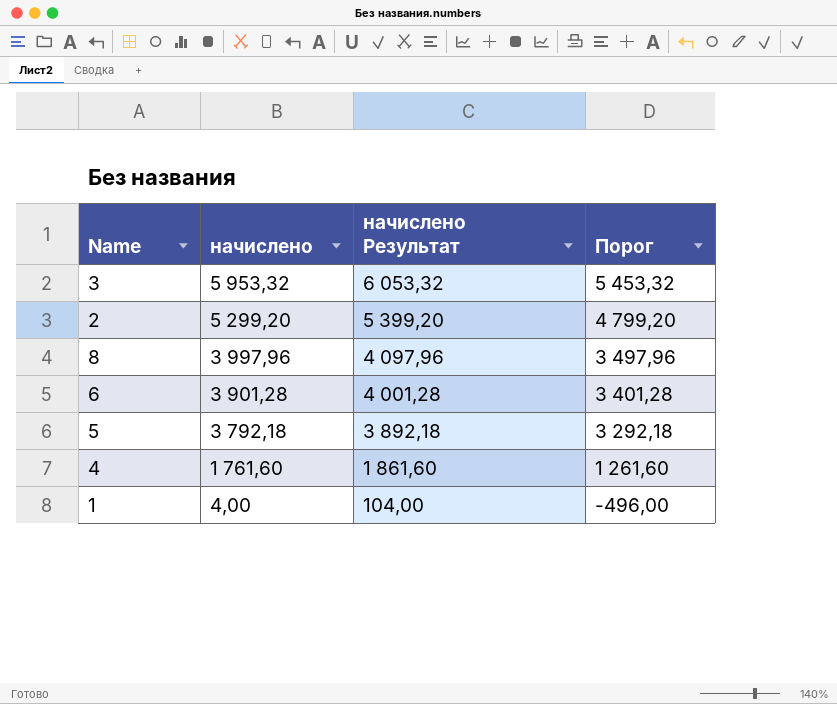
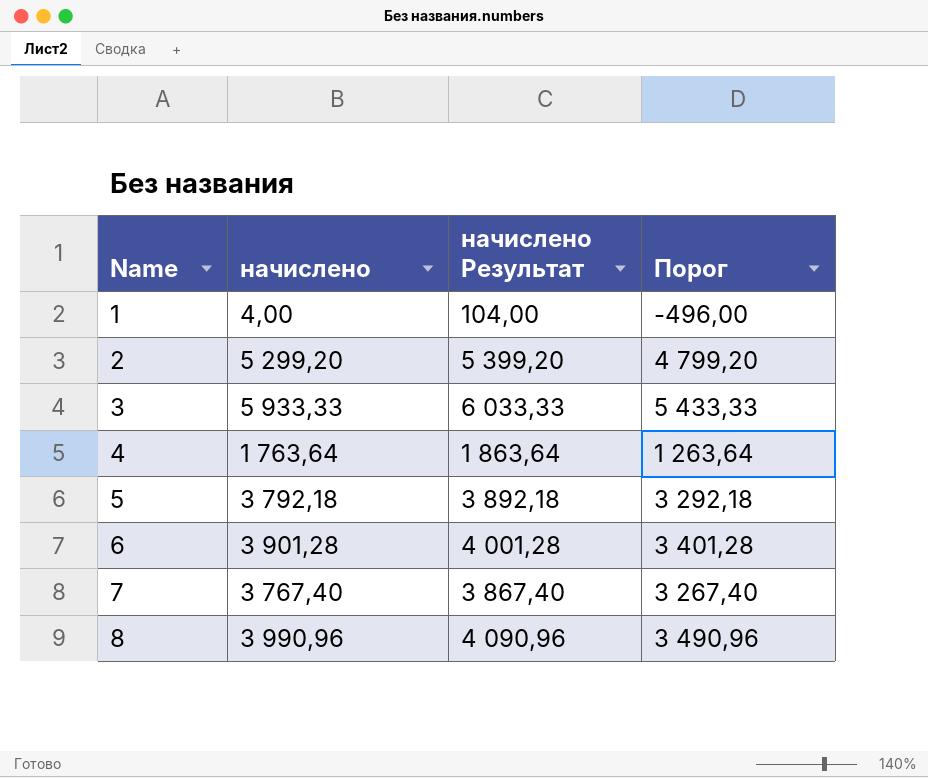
row order: начислено descending -> Name ascending
3 | начислено: 5 953,32 -> 5 933,33
3 | начислено Результат: 6 053,32 -> 6 033,33
3 | Порог: 5 453,32 -> 5 433,33
4 | начислено: 1 761,60 -> 1 763,64
4 | начислено Результат: 1 861,60 -> 1 863,64
4 | Порог: 1 261,60 -> 1 263,64
row 7: none -> 3 767,40 | 3 867,40 | 3 267,40
8 | начислено: 3 997,96 -> 3 990,96
8 | начислено Результат: 4 097,96 -> 4 090,96
8 | Порог: 3 497,96 -> 3 490,96

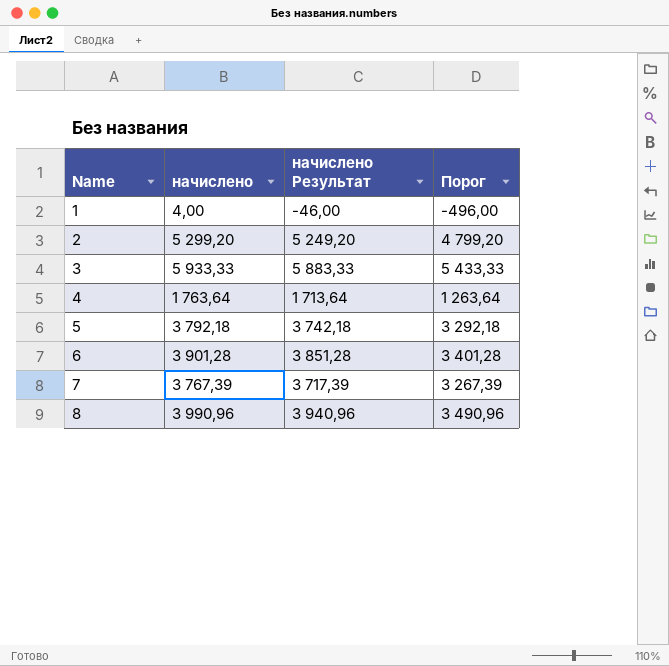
column начислено Результат | formula: [начислено] + 100 -> [начислено] - 50
7 | начислено: 3 767,40 -> 3 767,39
7 | Порог: 3 267,40 -> 3 267,39

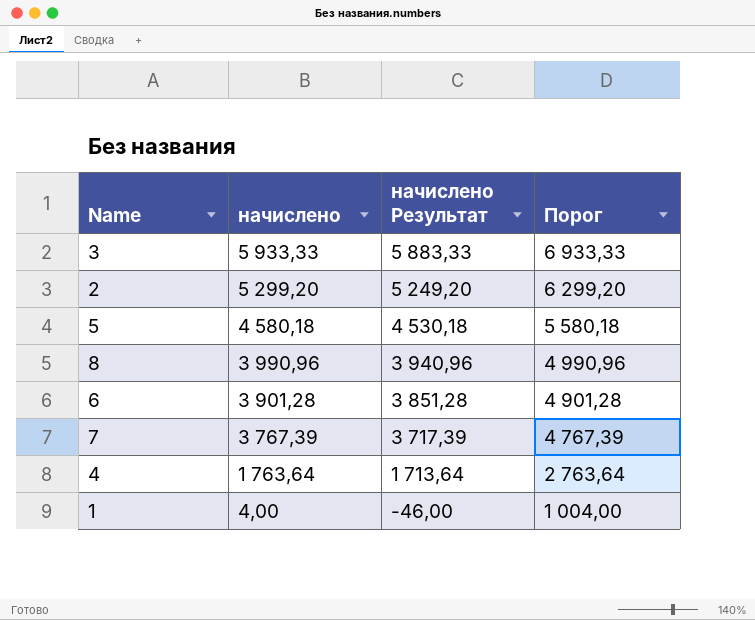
row order: Name ascending -> начислено descending
column Порог | formula: [начислено] - 500 -> [начислено] + 1000
5 | начислено: 3 792,18 -> 4 580,18
5 | начислено Результат: 3 742,18 -> 4 530,18

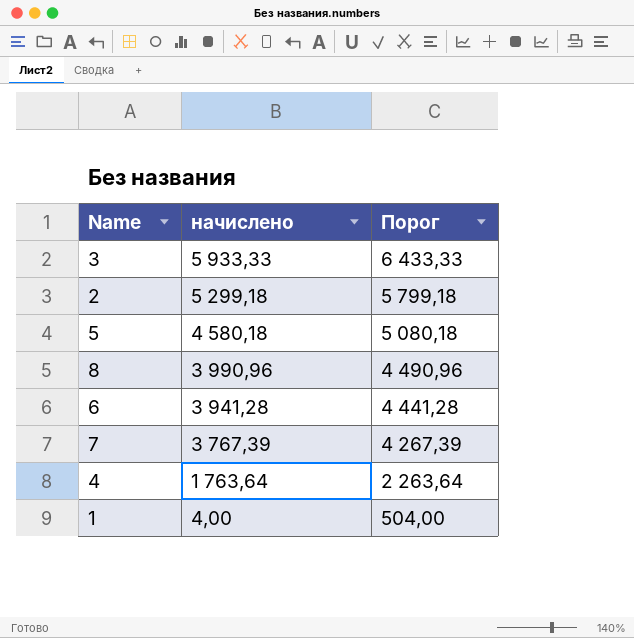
column начислено Результат | formula: [начислено] - 50 -> none
column Порог | formula: [начислено] + 1000 -> [начислено] + 500
2 | начислено: 5 299,20 -> 5 299,18
6 | начислено: 3 901,28 -> 3 941,28

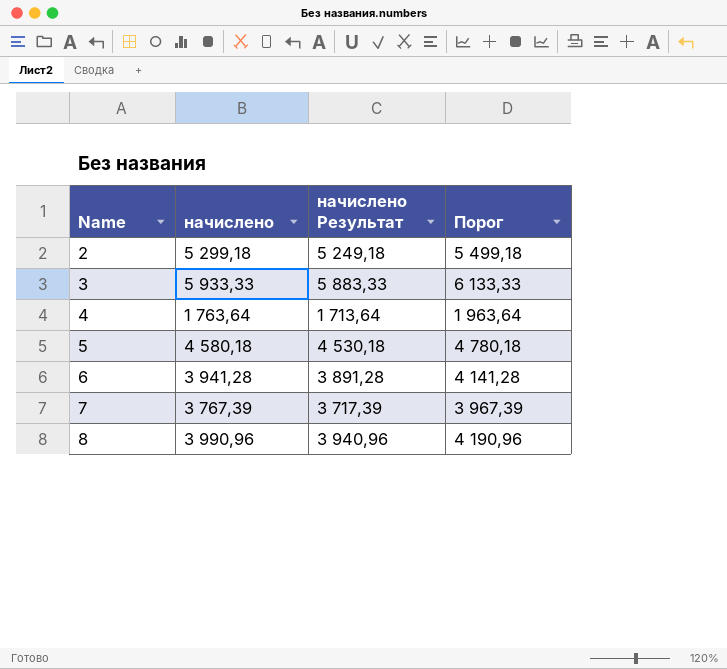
row order: начислено descending -> Name ascending
column начислено Результат | formula: none -> [начислено] - 50
column Порог | formula: [начислено] + 500 -> [начислено] + 200
row 1: 4,00 | 504,00 -> none

